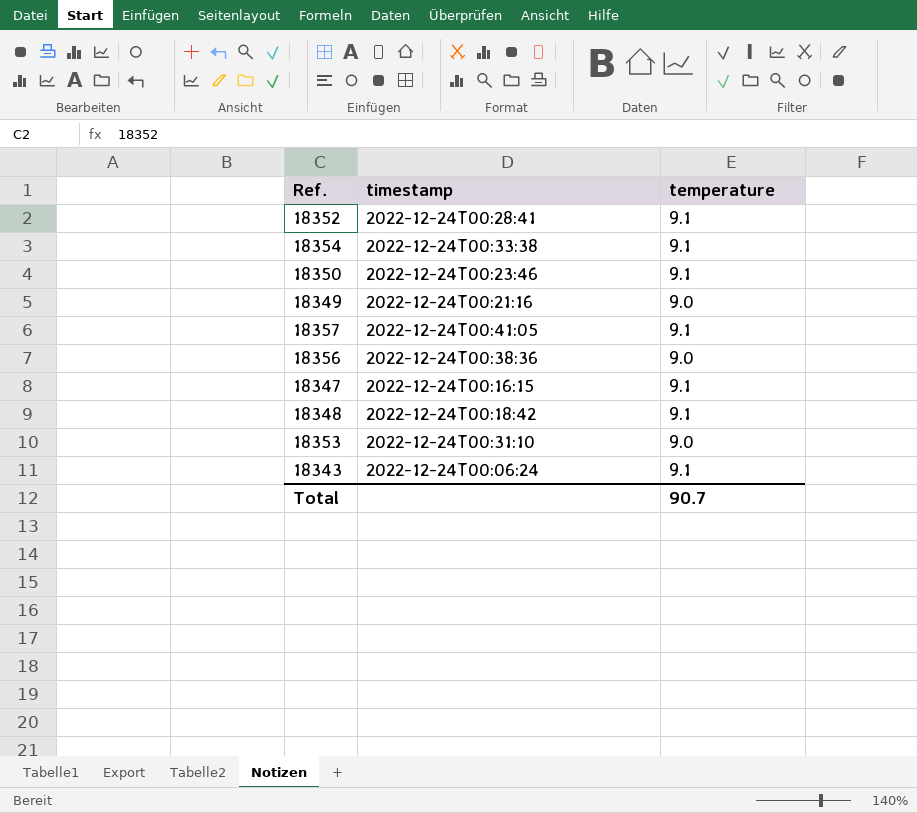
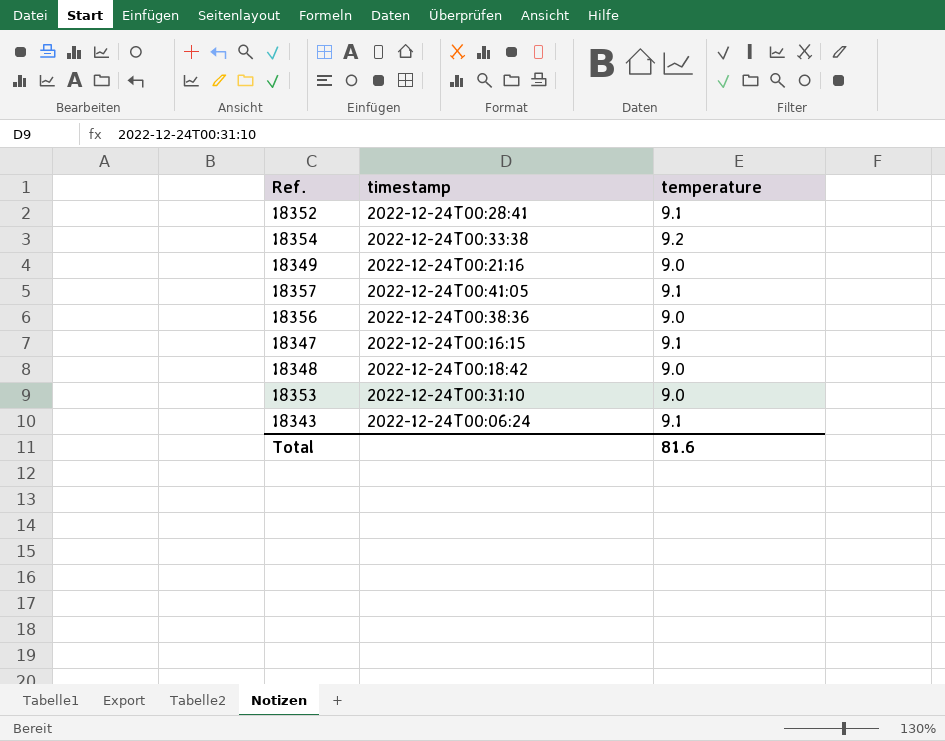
row 18350: 2022-12-24T00:23:46 | 9.1 -> none
18354 | temperature: 9.1 -> 9.2
18348 | temperature: 9.1 -> 9.0
Total | temperature: 90.7 -> 81.6

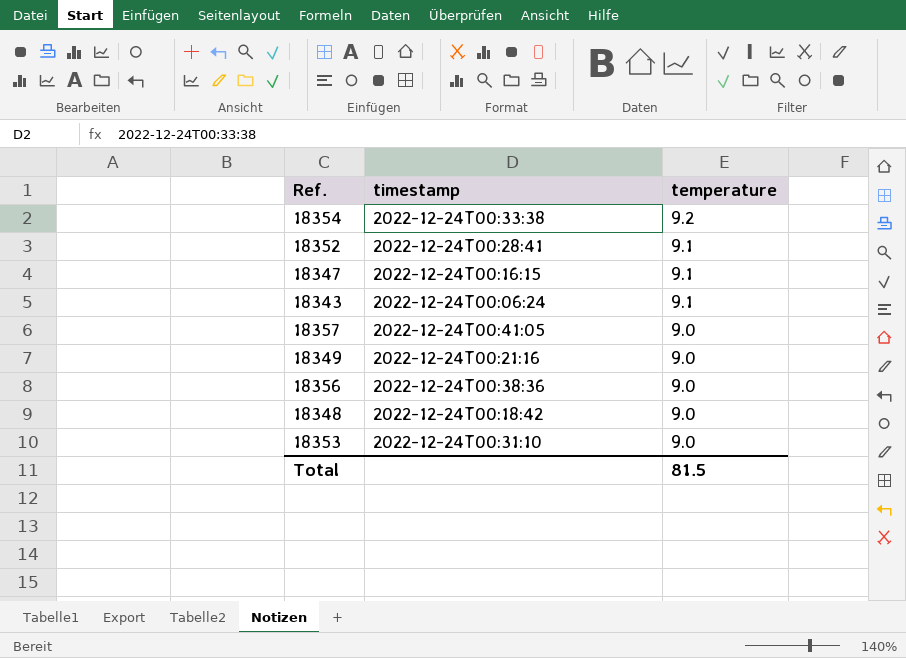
row order: none -> temperature descending
18357 | temperature: 9.1 -> 9.0
Total | temperature: 81.6 -> 81.5

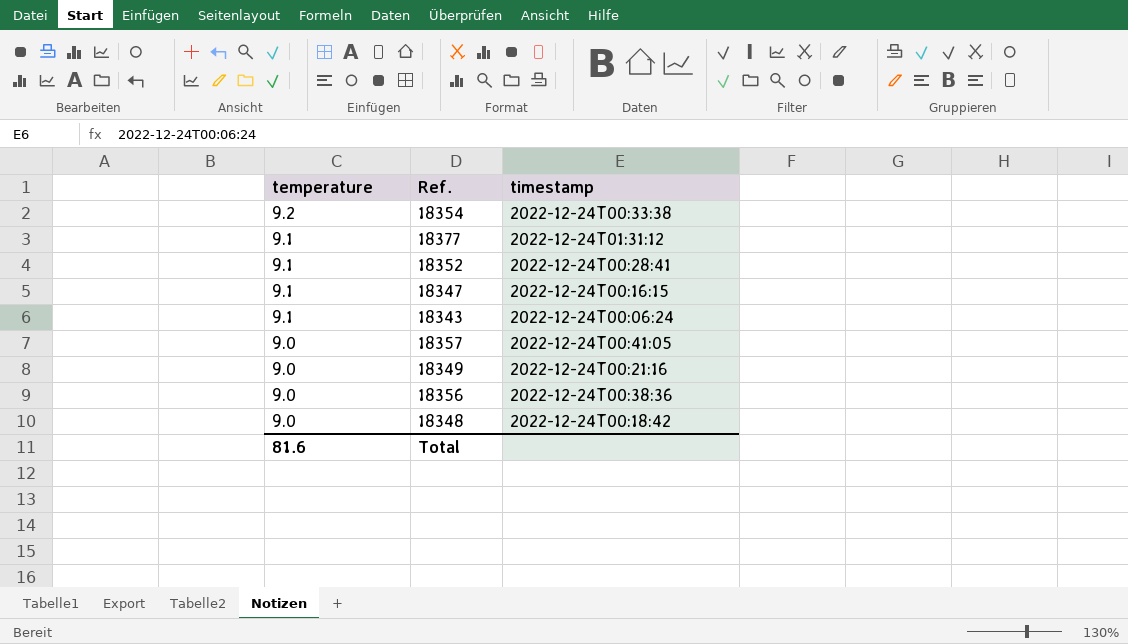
column temperature | position: 3 -> 1
row 18353: 2022-12-24T00:31:10 | 9.0 -> none
row 18377: none -> 9.1 | 2022-12-24T01:31:12
Total | temperature: 81.5 -> 81.6

